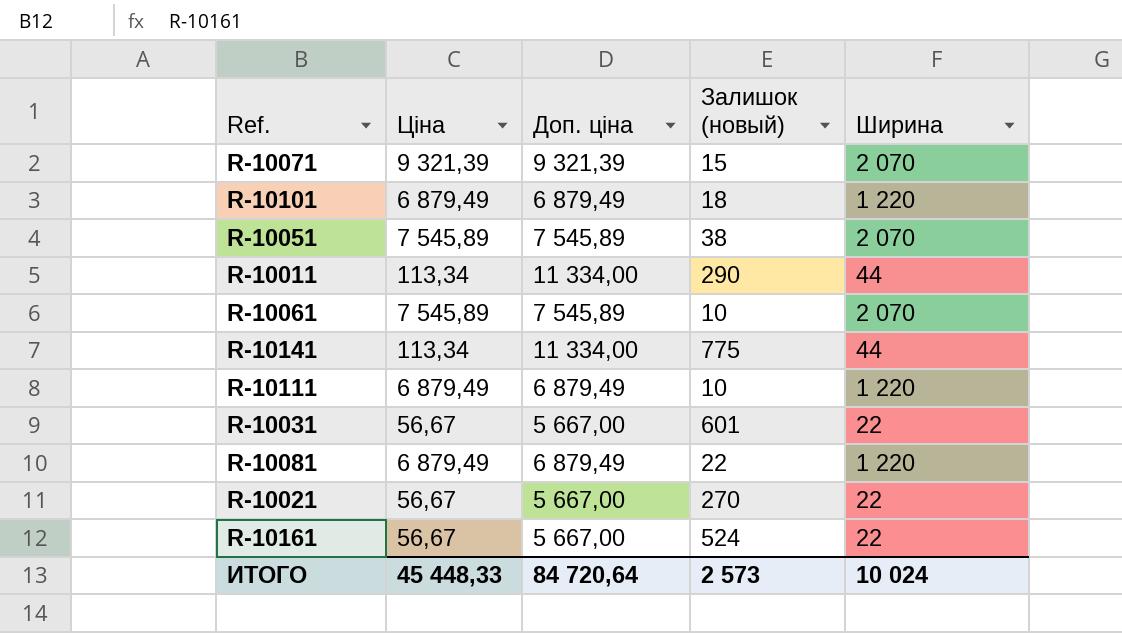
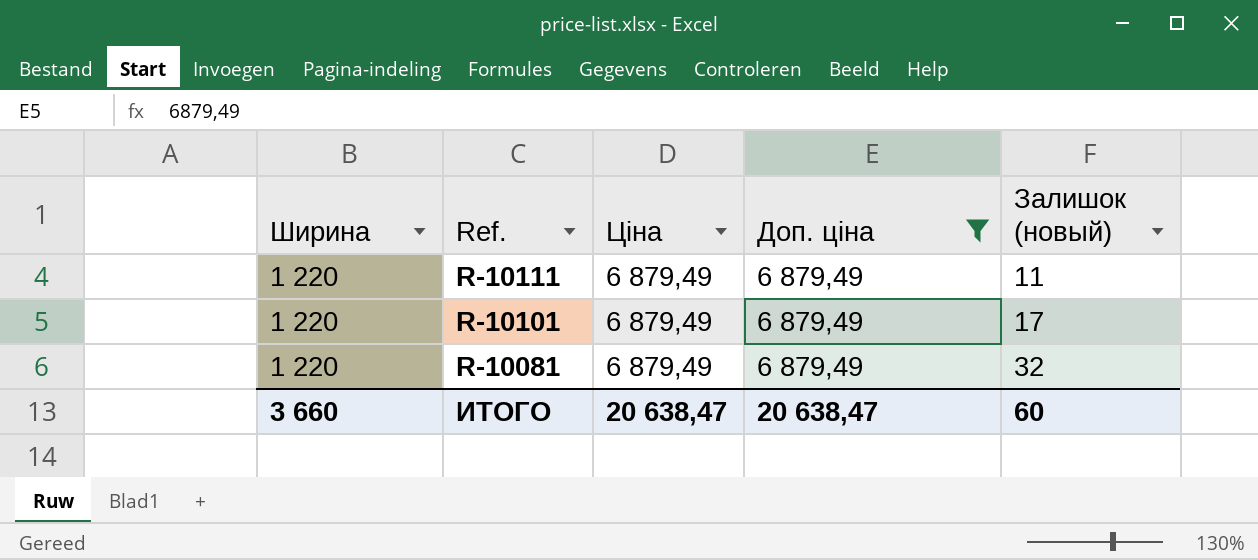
filter: none -> Доп. ціна = 6 879,49
row order: none -> Ref. descending
column Ширина | position: 5 -> 1
R-10111 | Залишок (новый): 10 -> 11
R-10101 | Залишок (новый): 18 -> 17
R-10081 | Залишок (новый): 22 -> 32
ИТОГО | Ширина: 10 024 -> 3 660
ИТОГО | Ціна: 45 448,33 -> 20 638,47
ИТОГО | Доп. ціна: 84 720,64 -> 20 638,47
ИТОГО | Залишок (новый): 2 573 -> 60

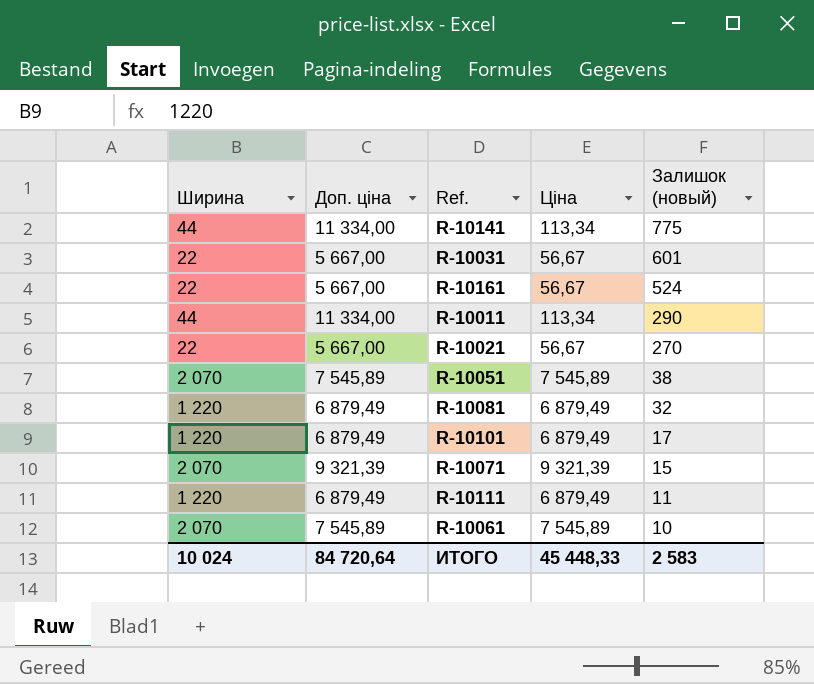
filter: Доп. ціна = 6 879,49 -> none
row order: Ref. descending -> Залишок (новый) descending
column Доп. ціна | position: 4 -> 2
ИТОГО | Ширина: 3 660 -> 10 024
ИТОГО | Доп. ціна: 20 638,47 -> 84 720,64
ИТОГО | Ціна: 20 638,47 -> 45 448,33
ИТОГО | Залишок (новый): 60 -> 2 583

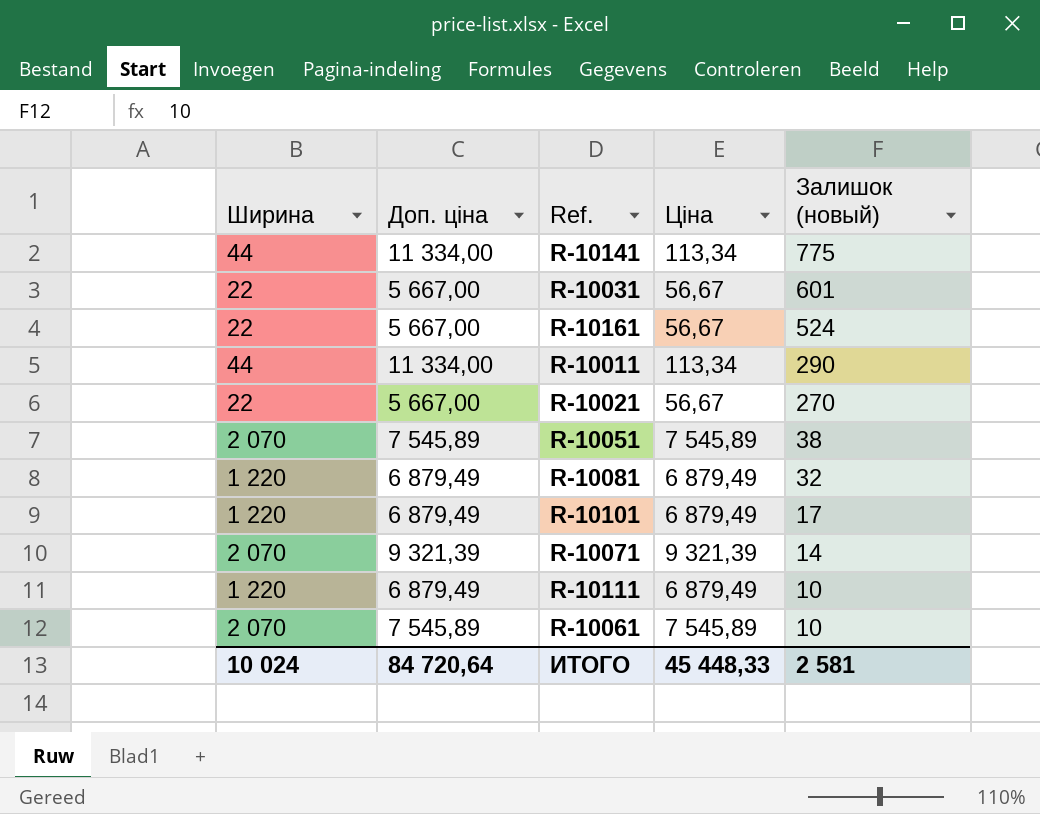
R-10071 | Залишок (новый): 15 -> 14
R-10111 | Залишок (новый): 11 -> 10
ИТОГО | Залишок (новый): 2 583 -> 2 581

